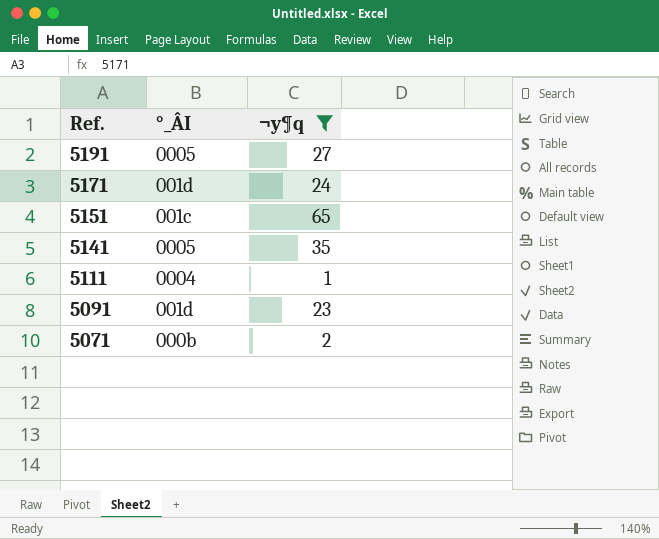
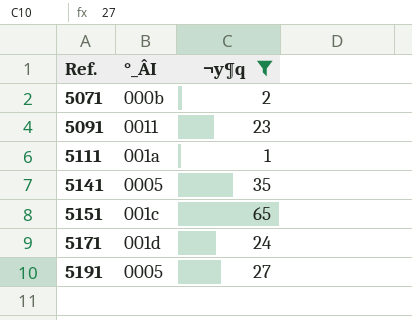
row order: Ref. descending -> Ref. ascending
5091 | °_ÂI: 001d -> 0011
5111 | °_ÂI: 0004 -> 001a

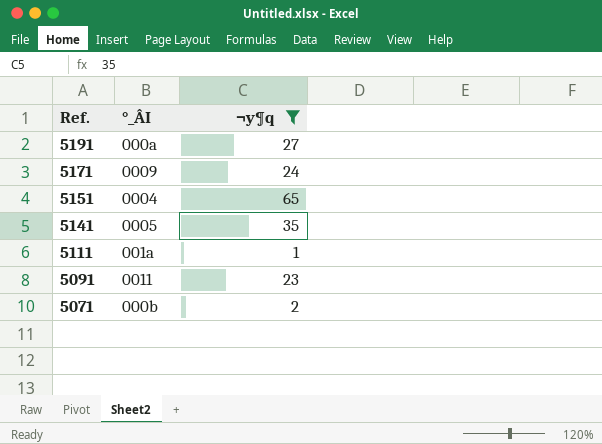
row order: Ref. ascending -> Ref. descending
5191 | °_ÂI: 0005 -> 000a
5171 | °_ÂI: 001d -> 0009
5151 | °_ÂI: 001c -> 0004

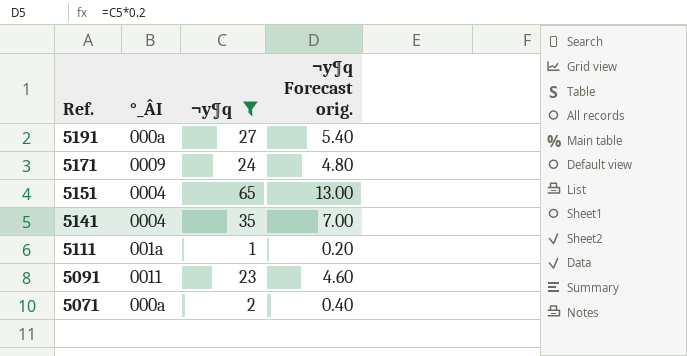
column ¬y¶q Forecast orig. | formula: none -> [¬y¶q] * 0.2
5141 | °_ÂI: 0005 -> 0004
5071 | °_ÂI: 000b -> 000a

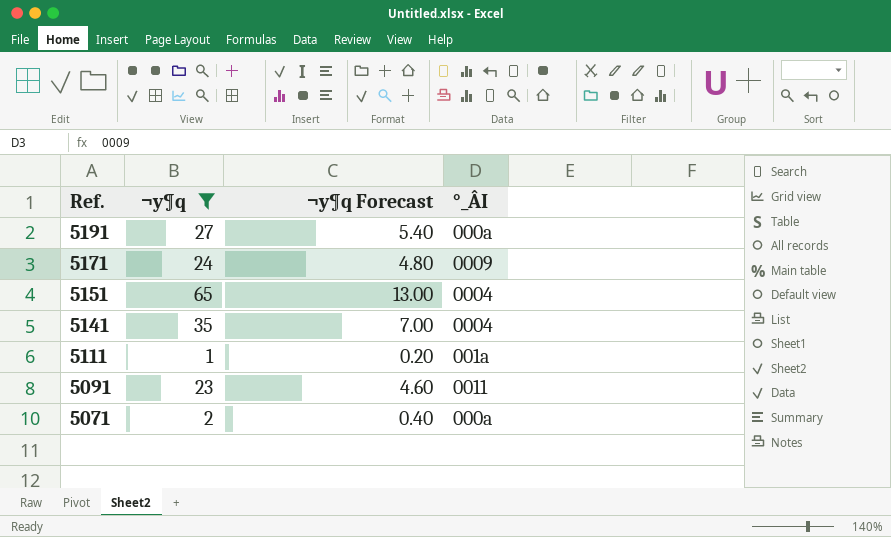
column name: ¬y¶q Forecast orig. -> ¬y¶q Forecast
column °_ÂI | position: 2 -> 4

